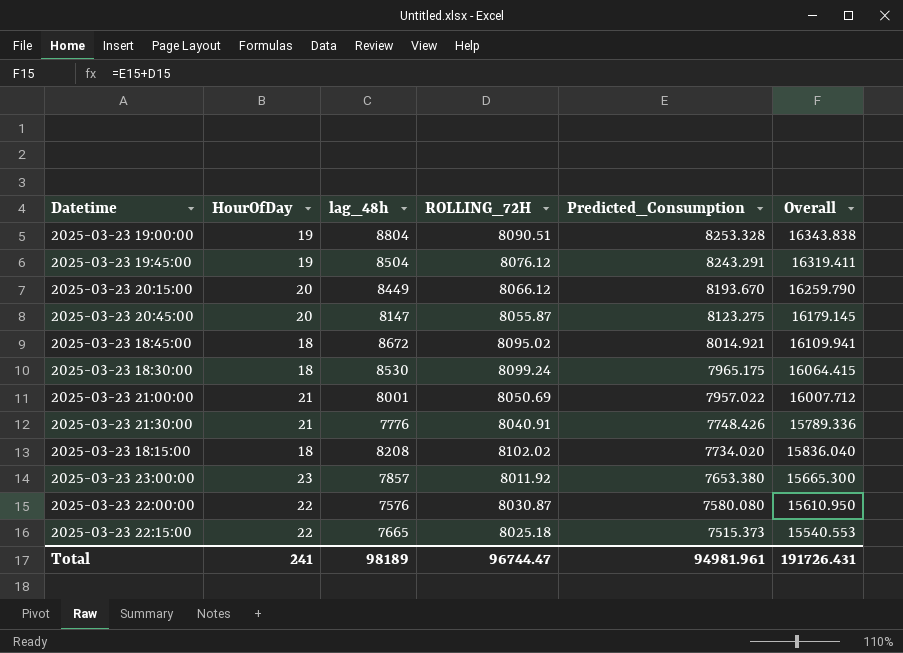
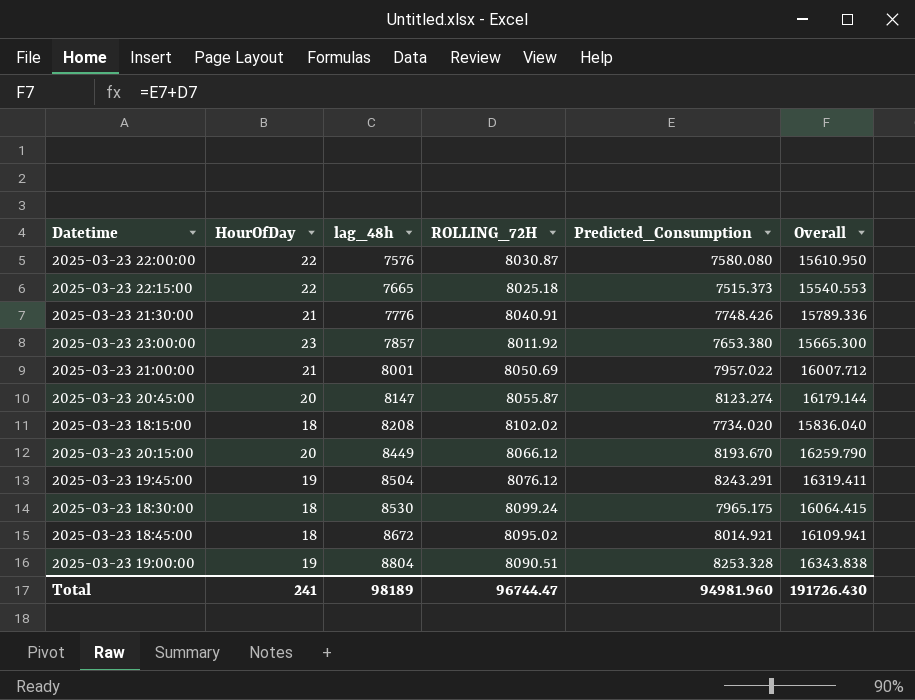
row order: Predicted_Consumption descending -> lag_48h ascending
2025-03-23 20:45:00 | Predicted_Consumption: 8123.275 -> 8123.274
2025-03-23 20:45:00 | Overall: 16179.145 -> 16179.144
Total | Predicted_Consumption: 94981.961 -> 94981.960
Total | Overall: 191726.431 -> 191726.430

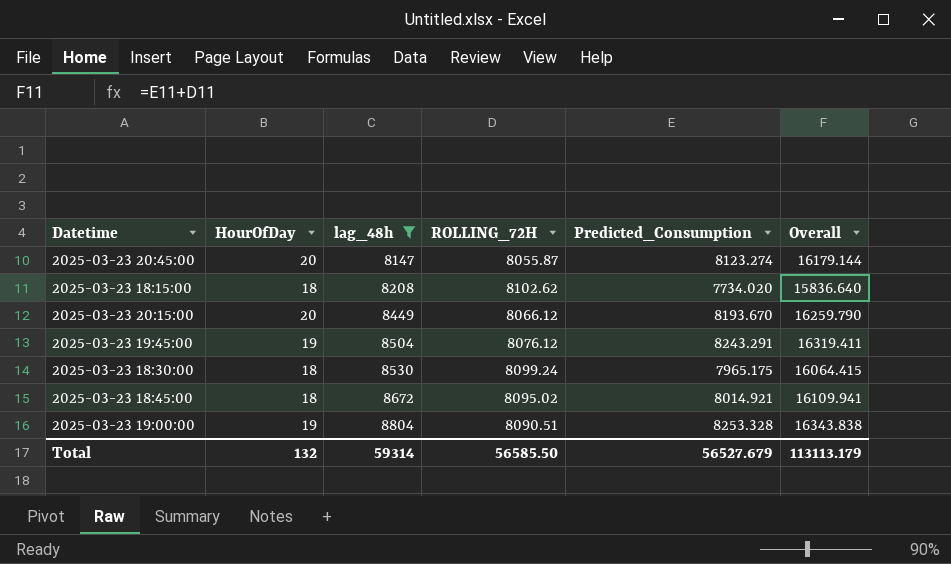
filter: none -> lag_48h >= 8147
2025-03-23 18:15:00 | ROLLING_72H: 8102.02 -> 8102.62
2025-03-23 18:15:00 | Overall: 15836.040 -> 15836.640
Total | HourOfDay: 241 -> 132
Total | lag_48h: 98189 -> 59314
Total | ROLLING_72H: 96744.47 -> 56585.50
Total | Predicted_Consumption: 94981.960 -> 56527.679
Total | Overall: 191726.430 -> 113113.179

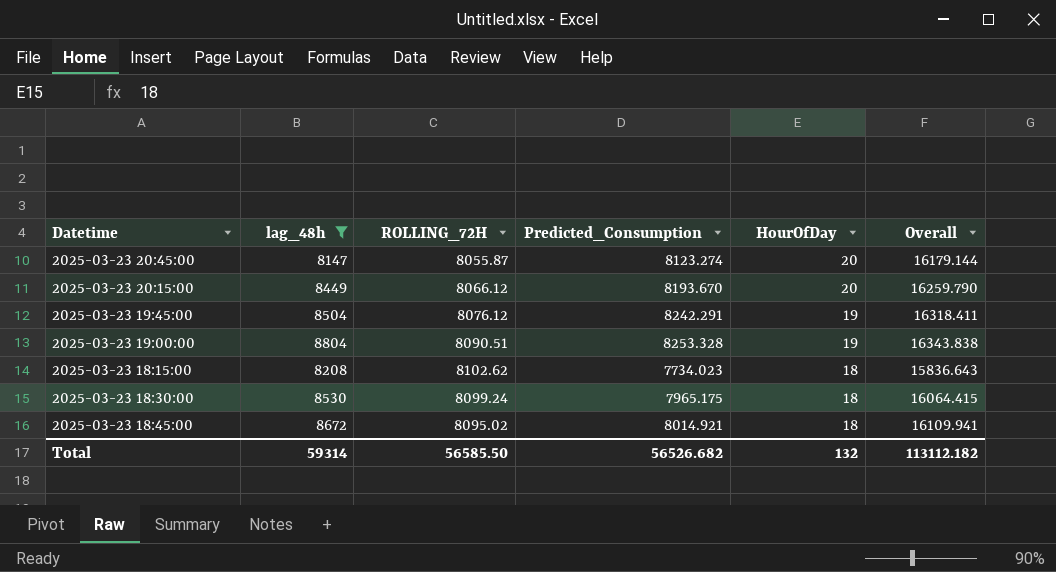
row order: lag_48h ascending -> HourOfDay descending
column HourOfDay | position: 2 -> 5
2025-03-23 19:45:00 | Predicted_Consumption: 8243.291 -> 8242.291
2025-03-23 19:45:00 | Overall: 16319.411 -> 16318.411
2025-03-23 18:15:00 | Predicted_Consumption: 7734.020 -> 7734.023
2025-03-23 18:15:00 | Overall: 15836.640 -> 15836.643
Total | Predicted_Consumption: 56527.679 -> 56526.682
Total | Overall: 113113.179 -> 113112.182

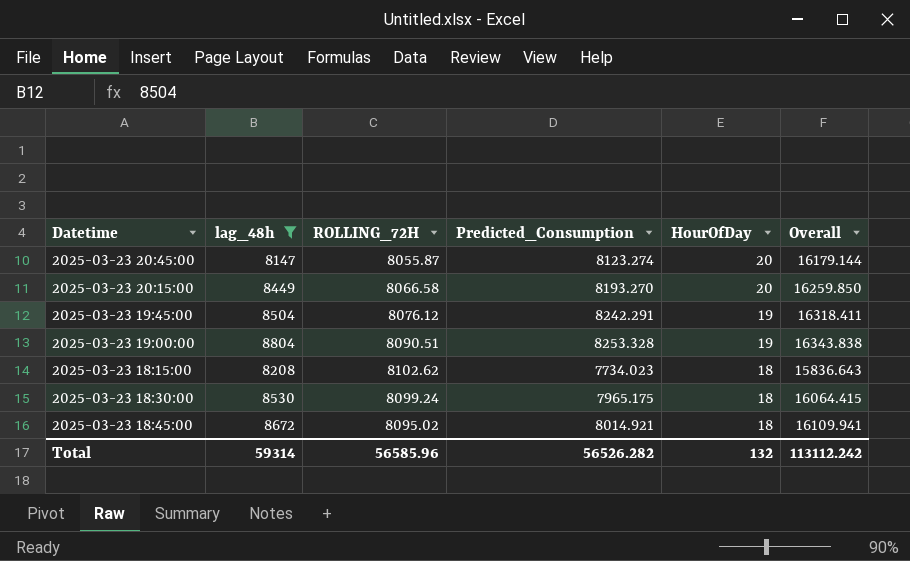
2025-03-23 20:15:00 | ROLLING_72H: 8066.12 -> 8066.58
2025-03-23 20:15:00 | Predicted_Consumption: 8193.670 -> 8193.270
2025-03-23 20:15:00 | Overall: 16259.790 -> 16259.850
Total | ROLLING_72H: 56585.50 -> 56585.96
Total | Predicted_Consumption: 56526.682 -> 56526.282
Total | Overall: 113112.182 -> 113112.242

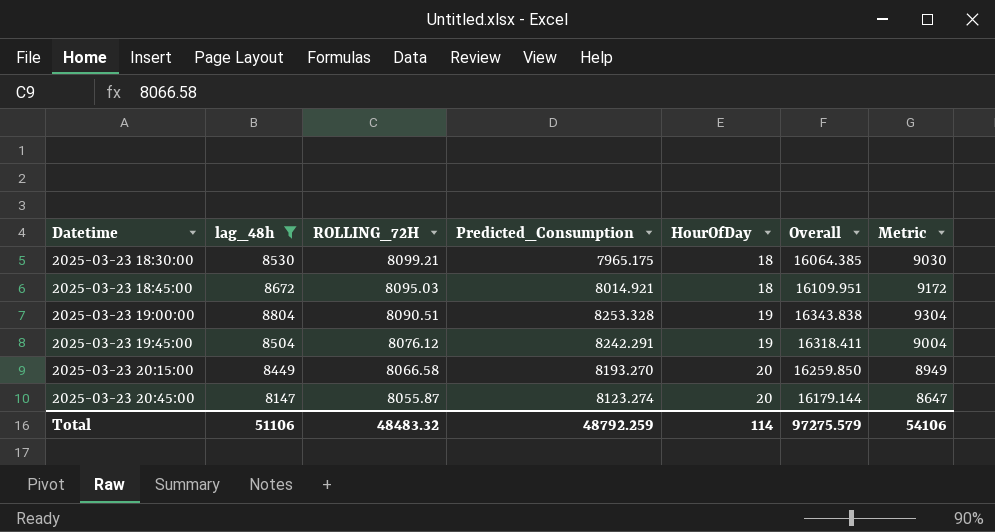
row order: HourOfDay descending -> Datetime ascending
column Metric | formula: none -> [lag_48h] + 500
row 2025-03-23 18:15:00: 8208 | 8102.62 | 7734.023 | 18 | 15836.643 -> none
2025-03-23 18:30:00 | ROLLING_72H: 8099.24 -> 8099.21
2025-03-23 18:30:00 | Overall: 16064.415 -> 16064.385
2025-03-23 18:45:00 | ROLLING_72H: 8095.02 -> 8095.03
2025-03-23 18:45:00 | Overall: 16109.941 -> 16109.951
Total | lag_48h: 59314 -> 51106
Total | ROLLING_72H: 56585.96 -> 48483.32
Total | Predicted_Consumption: 56526.282 -> 48792.259
Total | HourOfDay: 132 -> 114
Total | Overall: 113112.242 -> 97275.579

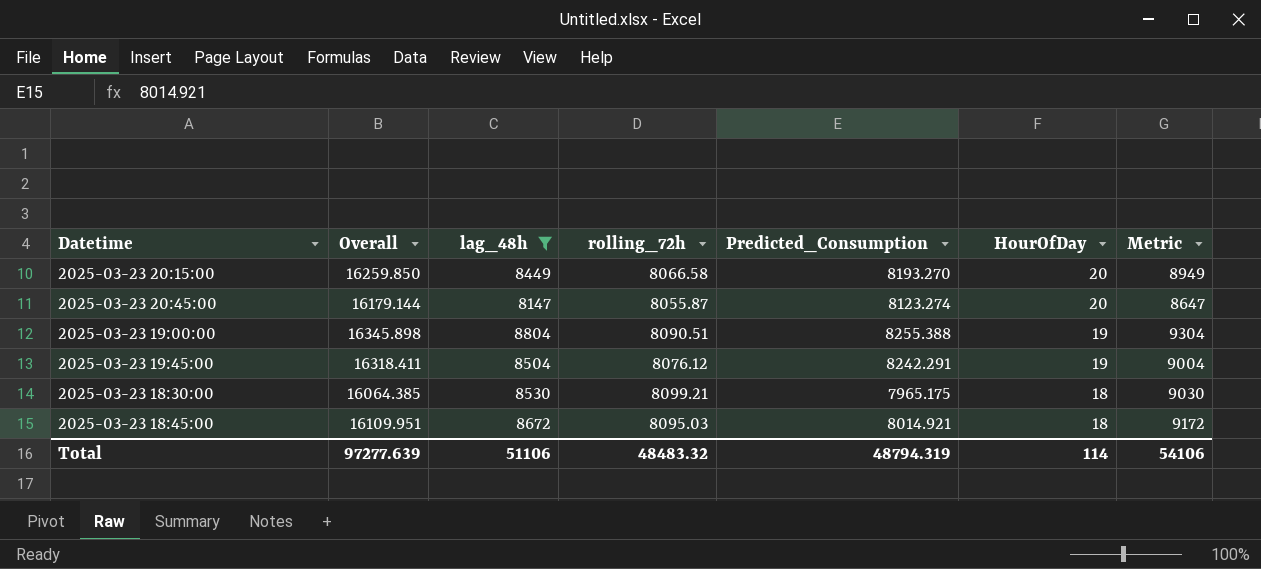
row order: Datetime ascending -> HourOfDay descending
column Overall | position: 6 -> 2
column name: ROLLING_72H -> rolling_72h
2025-03-23 19:00:00 | Overall: 16343.838 -> 16345.898
2025-03-23 19:00:00 | Predicted_Consumption: 8253.328 -> 8255.388
Total | Overall: 97275.579 -> 97277.639
Total | Predicted_Consumption: 48792.259 -> 48794.319

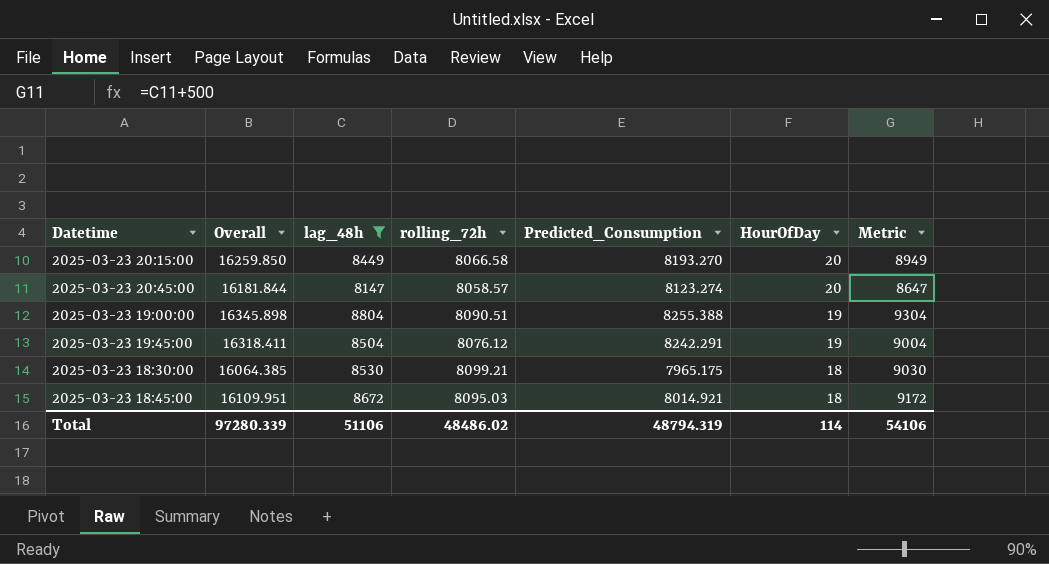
2025-03-23 20:45:00 | Overall: 16179.144 -> 16181.844
2025-03-23 20:45:00 | rolling_72h: 8055.87 -> 8058.57
Total | Overall: 97277.639 -> 97280.339
Total | rolling_72h: 48483.32 -> 48486.02

